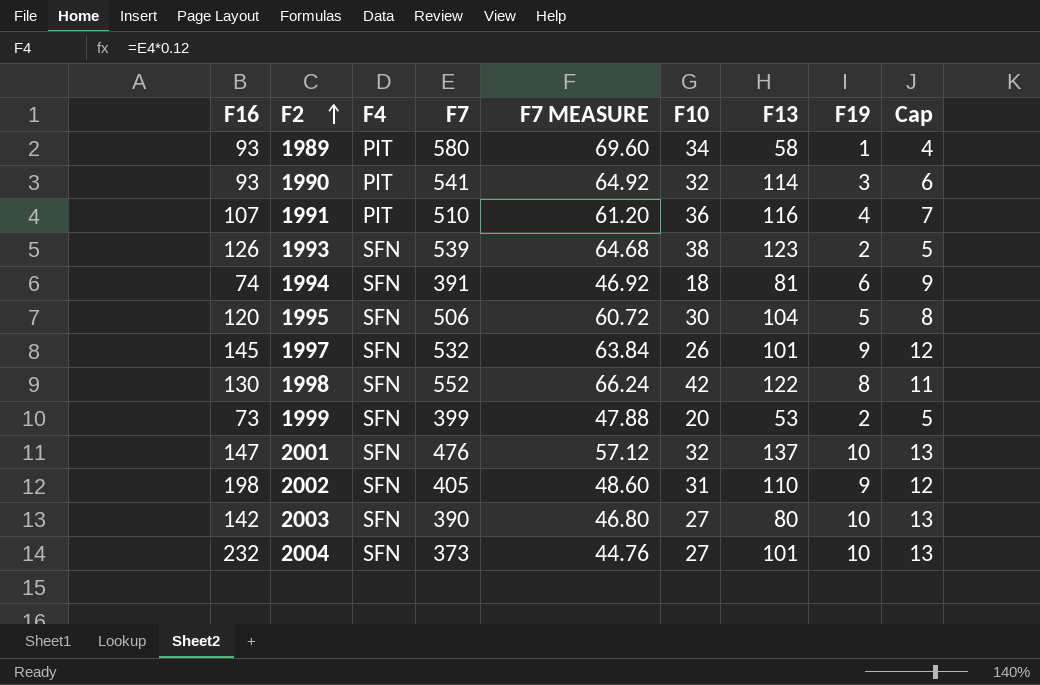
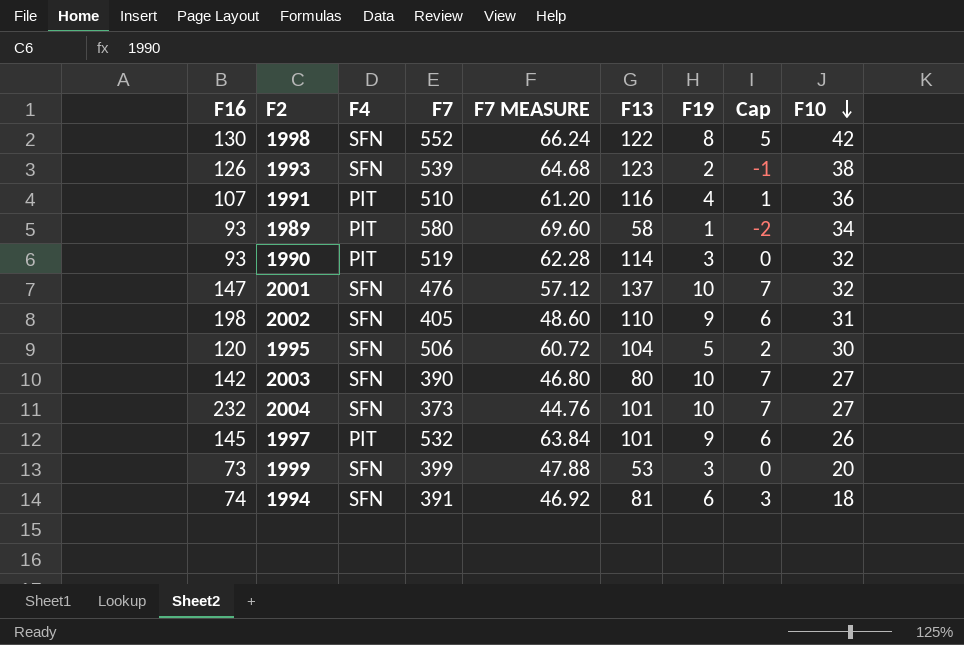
row order: F2 ascending -> F10 descending
column Cap | formula: [F19] + 3 -> [F19] - 3
column F10 | position: 6 -> 9
1990 | F7: 541 -> 519
1990 | F7 MEASURE: 64.92 -> 62.28
1997 | F4: SFN -> PIT
1999 | F19: 2 -> 3

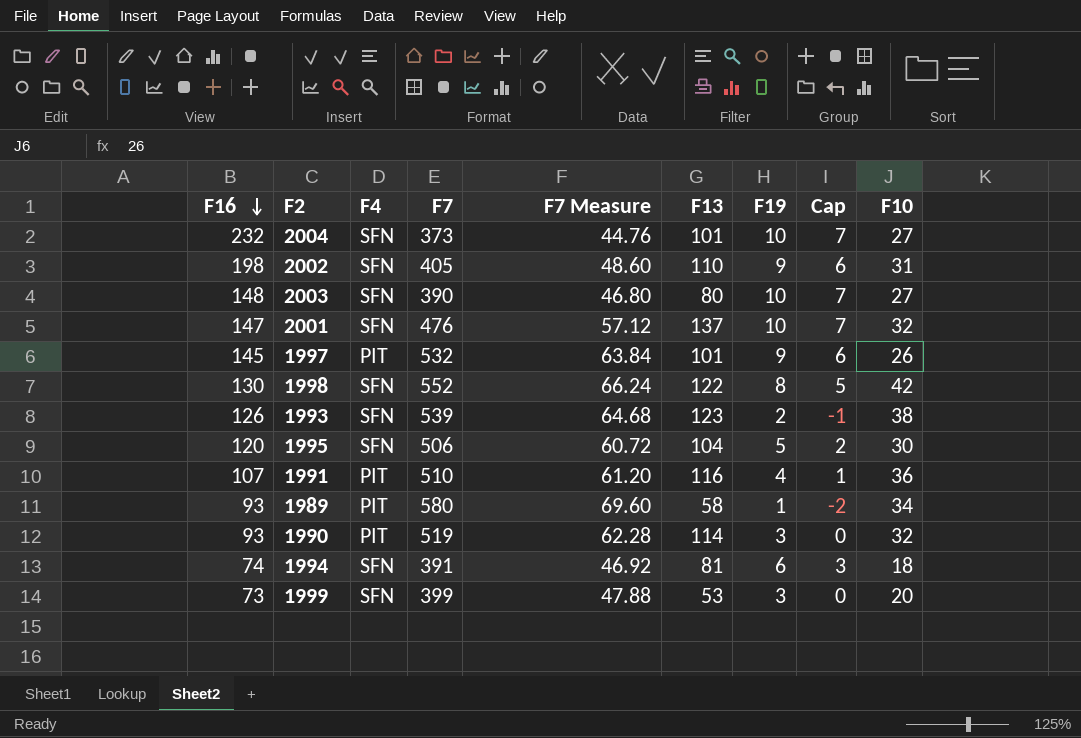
row order: F10 descending -> F16 descending
column name: F7 MEASURE -> F7 Measure
2003 | F16: 142 -> 148

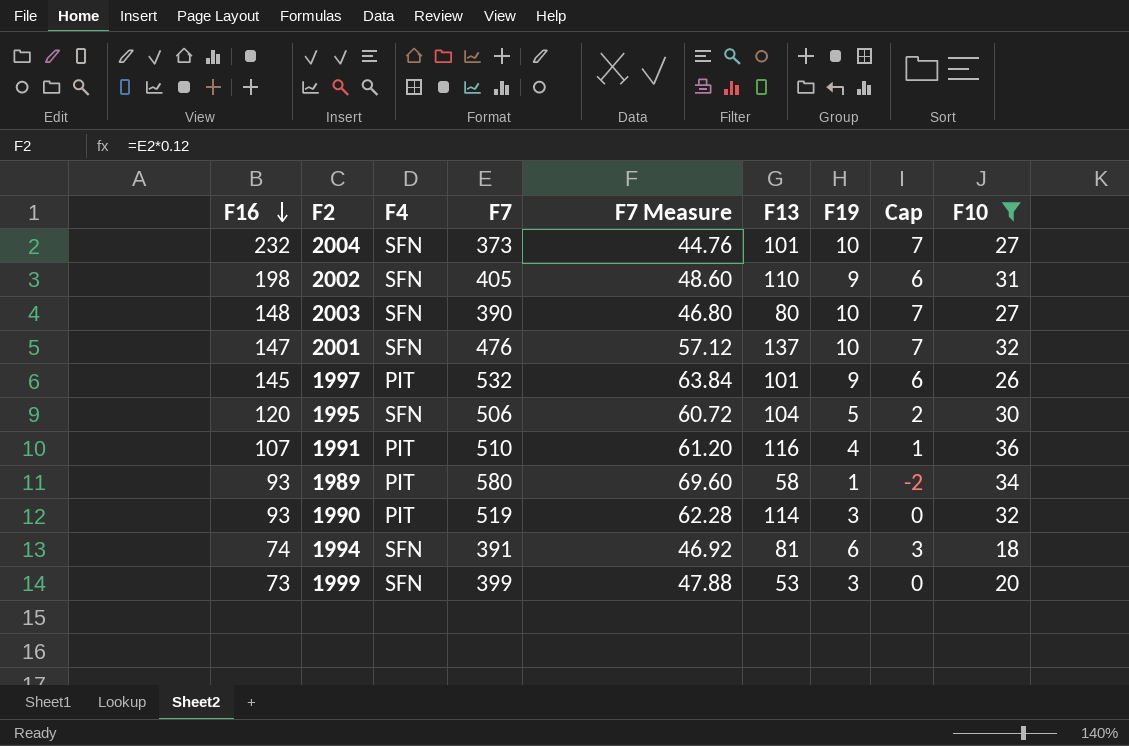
filter: none -> F10 <= 36

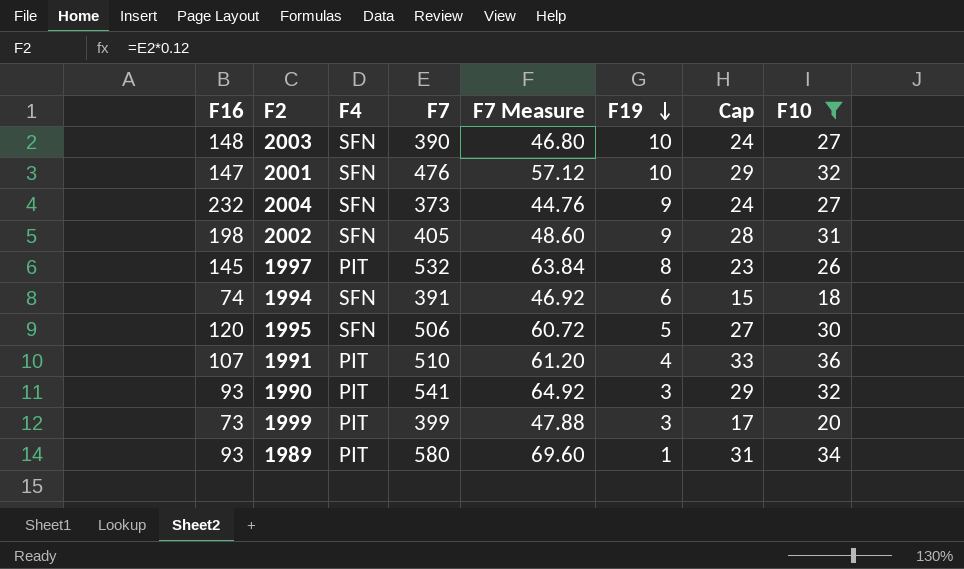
row order: F16 descending -> F19 descending
column F13 | position: 6 -> none
column Cap | formula: [F19] - 3 -> [F10] - 3
2004 | F19: 10 -> 9
1997 | F19: 9 -> 8
1990 | F7: 519 -> 541
1990 | F7 Measure: 62.28 -> 64.92
1999 | F4: SFN -> PIT

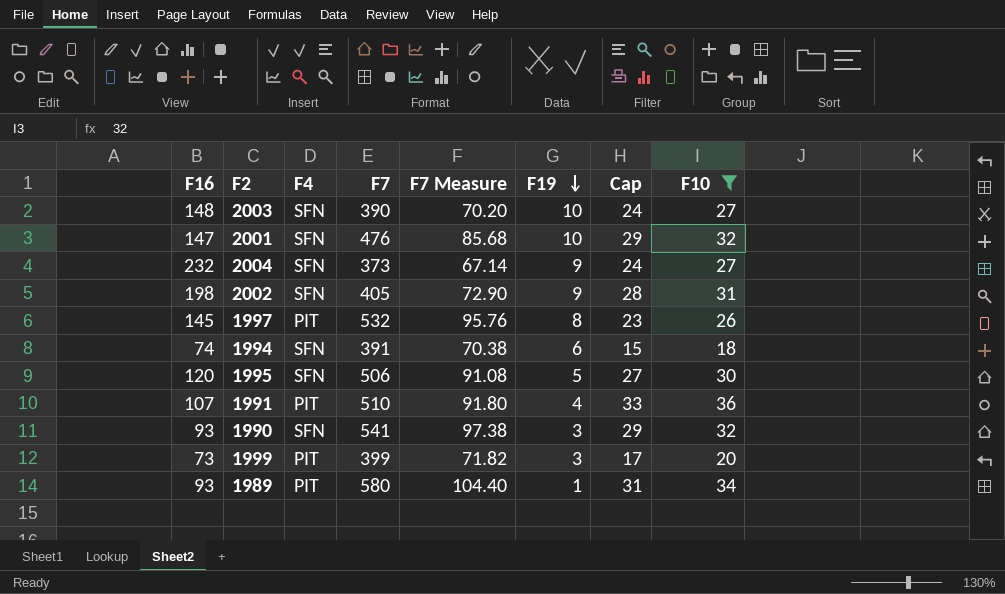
column F7 Measure | formula: [F7] * 0.12 -> [F7] * 0.18
1990 | F4: PIT -> SFN

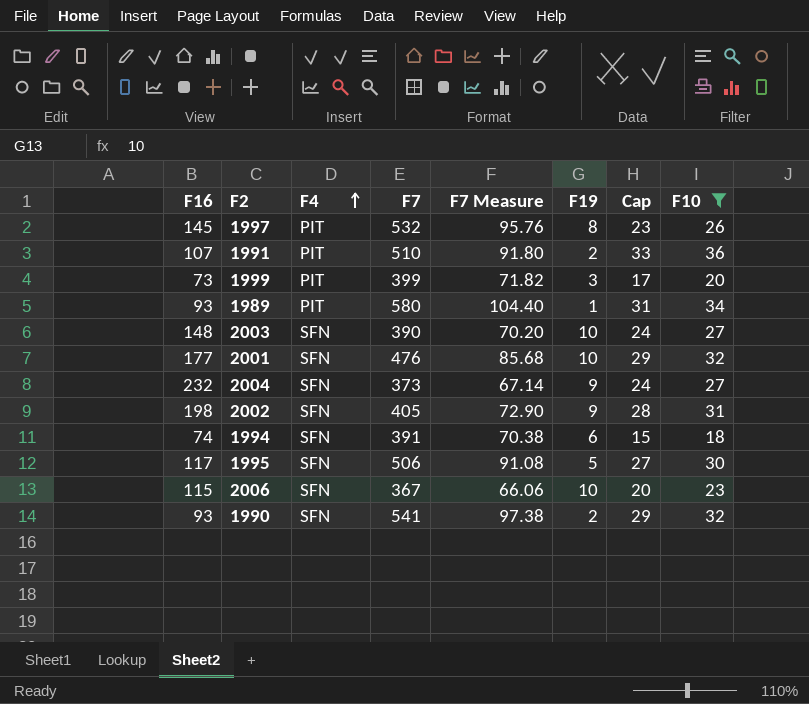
row order: F19 descending -> F4 ascending
1991 | F19: 4 -> 2
2001 | F16: 147 -> 177
1995 | F16: 120 -> 117
row 2006: none -> 115 | SFN | 367 | 66.06 | 10 | 20 | 23
1990 | F19: 3 -> 2

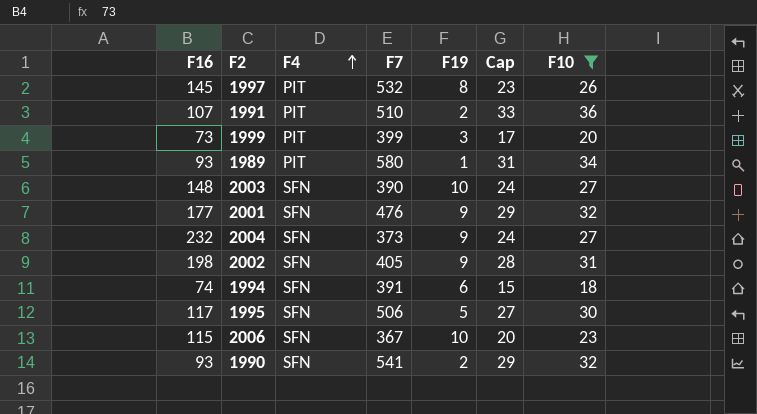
column F7 Measure | formula: [F7] * 0.18 -> none
2001 | F19: 10 -> 9

